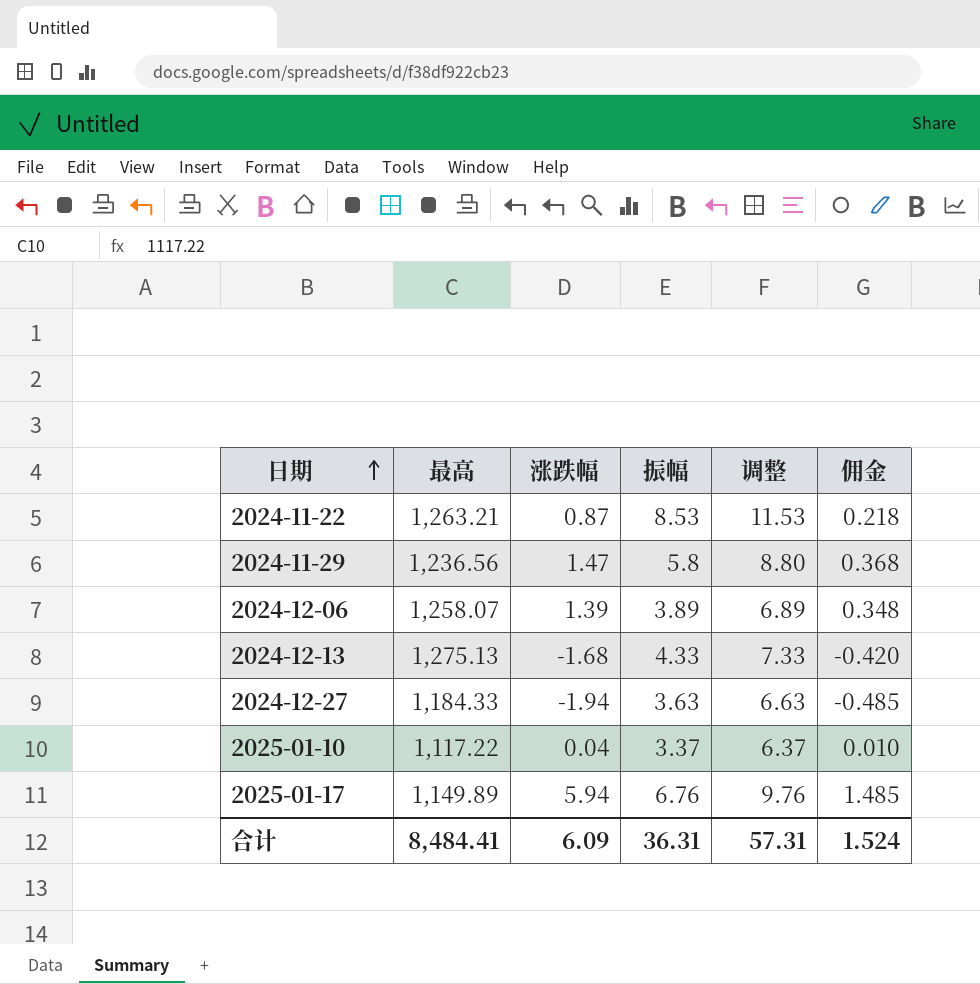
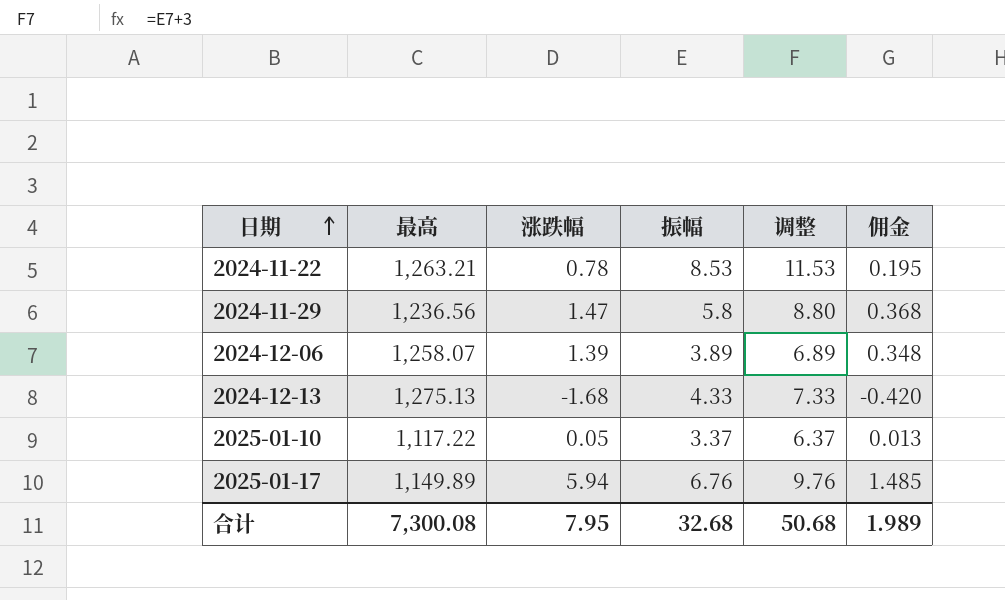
row 2024-12-27: 1,184.33 | -1.94 | 3.63 | 6.63 | -0.485 -> none
2024-11-22 | 涨跌幅: 0.87 -> 0.78
2024-11-22 | 佣金: 0.218 -> 0.195
2025-01-10 | 涨跌幅: 0.04 -> 0.05
2025-01-10 | 佣金: 0.010 -> 0.013
合计 | 最高: 8,484.41 -> 7,300.08
合计 | 涨跌幅: 6.09 -> 7.95
合计 | 振幅: 36.31 -> 32.68
合计 | 调整: 57.31 -> 50.68
合计 | 佣金: 1.524 -> 1.989

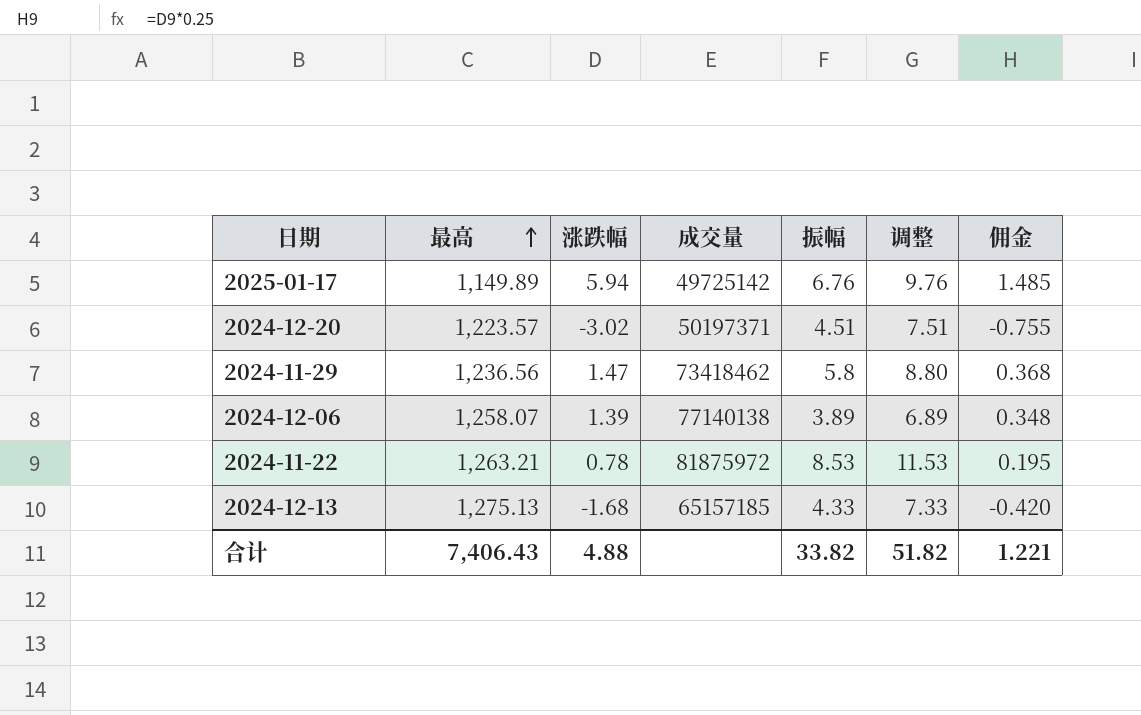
row order: 日期 ascending -> 最高 ascending
column 成交量 | position: none -> 4
row 2025-01-10: 1,117.22 | 0.05 | 3.37 | 6.37 | 0.013 -> none
row 2024-12-20: none -> 1,223.57 | -3.02 | 50197371 | 4.51 | 7.51 | -0.755
合计 | 最高: 7,300.08 -> 7,406.43
合计 | 涨跌幅: 7.95 -> 4.88
合计 | 振幅: 32.68 -> 33.82
合计 | 调整: 50.68 -> 51.82
合计 | 佣金: 1.989 -> 1.221

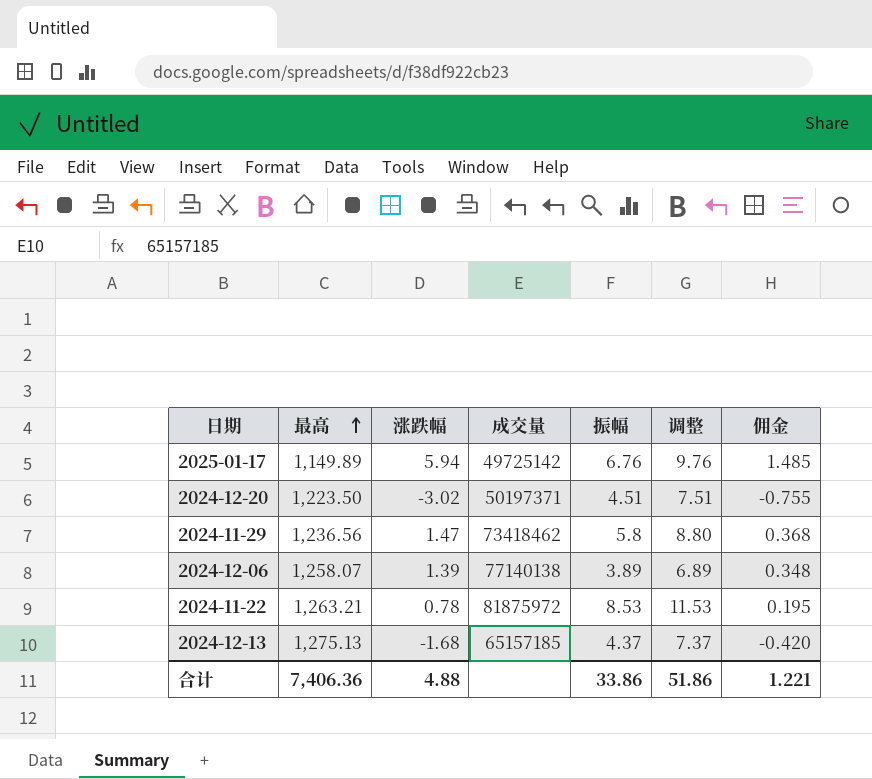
2024-12-20 | 最高: 1,223.57 -> 1,223.50
2024-12-13 | 振幅: 4.33 -> 4.37
2024-12-13 | 调整: 7.33 -> 7.37
合计 | 最高: 7,406.43 -> 7,406.36
合计 | 振幅: 33.82 -> 33.86
合计 | 调整: 51.82 -> 51.86

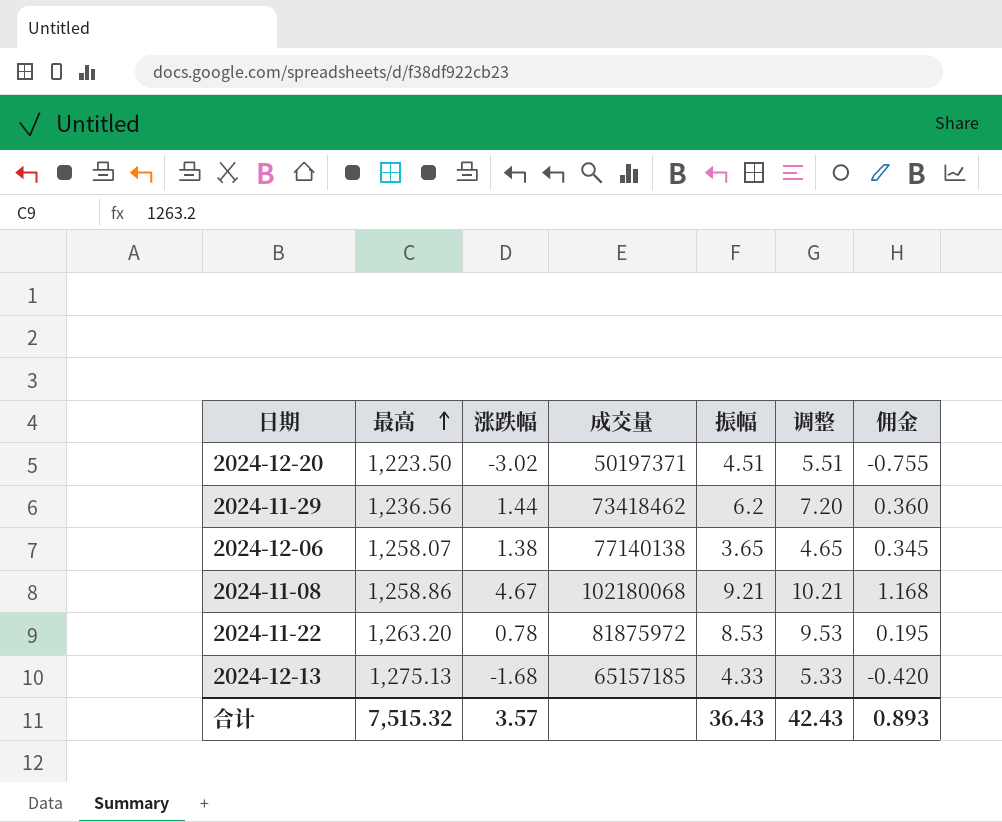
column 调整 | formula: [振幅] + 3 -> [振幅] + 1
row 2025-01-17: 1,149.89 | 5.94 | 49725142 | 6.76 | 9.76 | 1.485 -> none
2024-11-29 | 涨跌幅: 1.47 -> 1.44
2024-11-29 | 振幅: 5.8 -> 6.2
2024-11-29 | 佣金: 0.368 -> 0.360
2024-12-06 | 涨跌幅: 1.39 -> 1.38
2024-12-06 | 振幅: 3.89 -> 3.65
2024-12-06 | 佣金: 0.348 -> 0.345
row 2024-11-08: none -> 1,258.86 | 4.67 | 102180068 | 9.21 | 10.21 | 1.168
2024-11-22 | 最高: 1,263.21 -> 1,263.20
2024-12-13 | 振幅: 4.37 -> 4.33
合计 | 最高: 7,406.36 -> 7,515.32
合计 | 涨跌幅: 4.88 -> 3.57
合计 | 振幅: 33.86 -> 36.43
合计 | 调整: 51.86 -> 42.43
合计 | 佣金: 1.221 -> 0.893

